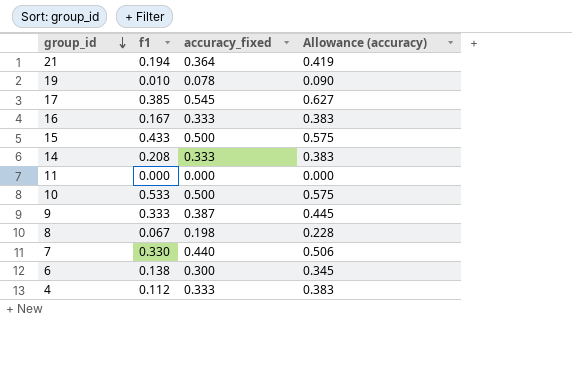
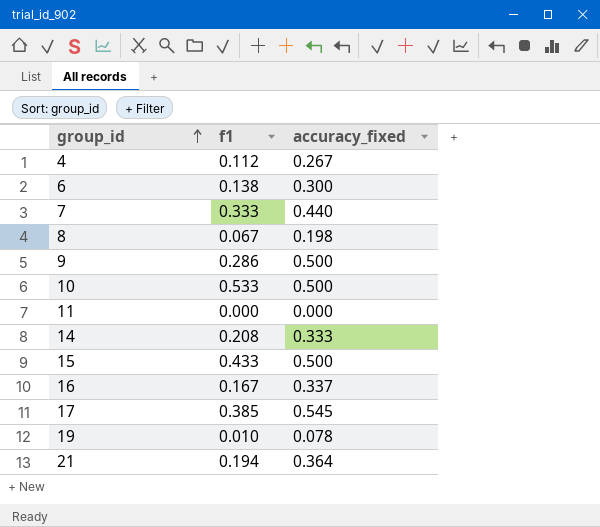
row order: group_id descending -> group_id ascending
column Allowance (accuracy) | formula: [accuracy_fixed] * 1.15 -> none
4 | accuracy_fixed: 0.333 -> 0.267
7 | f1: 0.330 -> 0.333
9 | f1: 0.333 -> 0.286
9 | accuracy_fixed: 0.387 -> 0.500
16 | accuracy_fixed: 0.333 -> 0.337

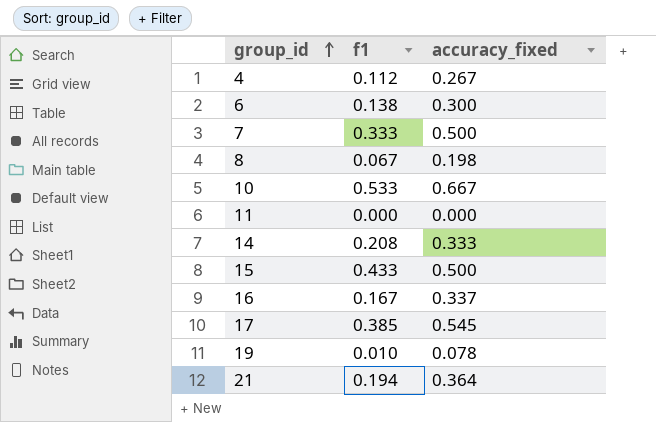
row 9: 0.286 | 0.500 -> none
7 | accuracy_fixed: 0.440 -> 0.500
10 | accuracy_fixed: 0.500 -> 0.667

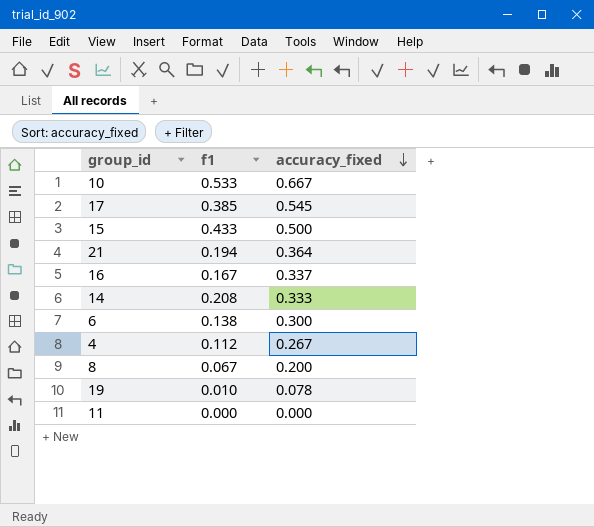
row order: group_id ascending -> accuracy_fixed descending
row 7: 0.333 | 0.500 -> none
8 | accuracy_fixed: 0.198 -> 0.200

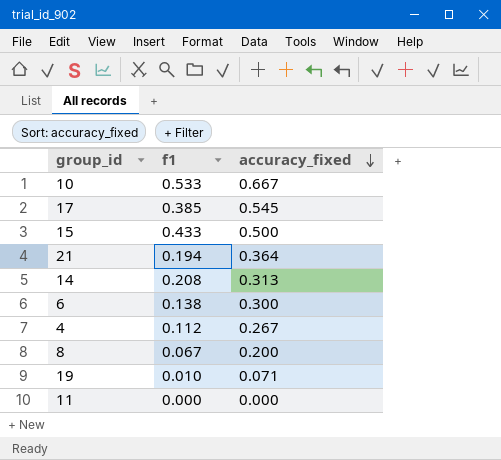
row 16: 0.167 | 0.337 -> none
14 | accuracy_fixed: 0.333 -> 0.313
19 | accuracy_fixed: 0.078 -> 0.071

